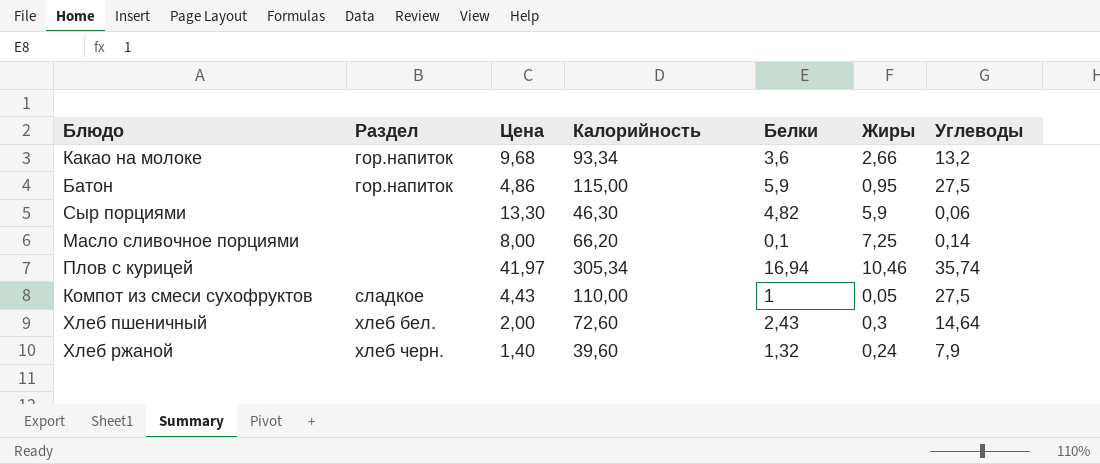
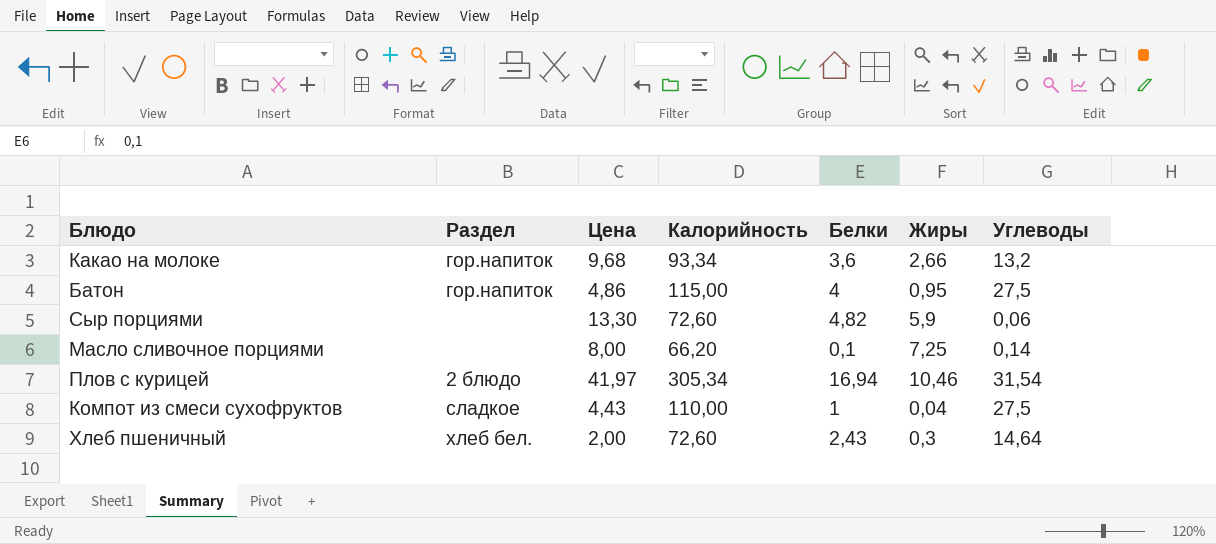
row Хлеб ржаной: хлеб черн. | 1,40 | 39,60 | 1,32 | 0,24 | 7,9 -> none
Батон | Белки: 5,9 -> 4
Сыр порциями | Калорийность: 46,30 -> 72,60
Плов с курицей | Раздел: none -> 2 блюдо
Плов с курицей | Углеводы: 35,74 -> 31,54
Компот из смеси сухофруктов | Жиры: 0,05 -> 0,04

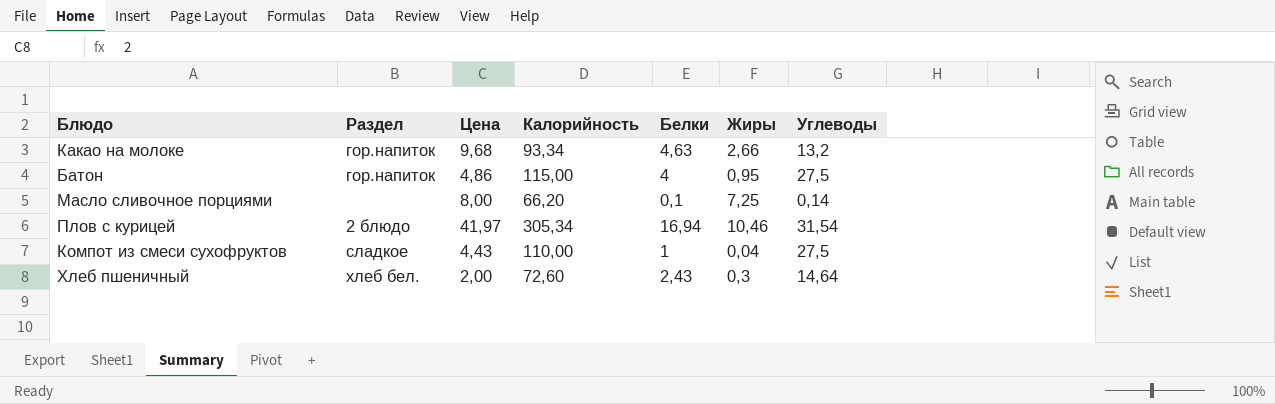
row Сыр порциями: none | 13,30 | 72,60 | 4,82 | 5,9 | 0,06 -> none
Какао на молоке | Белки: 3,6 -> 4,63

